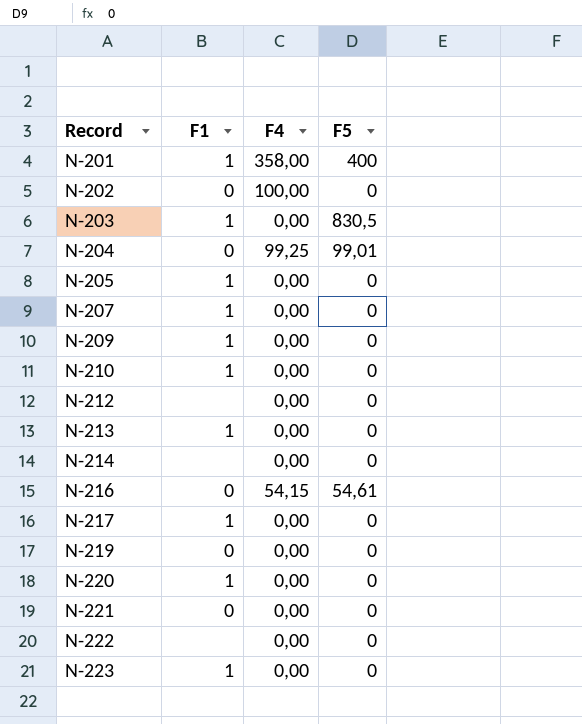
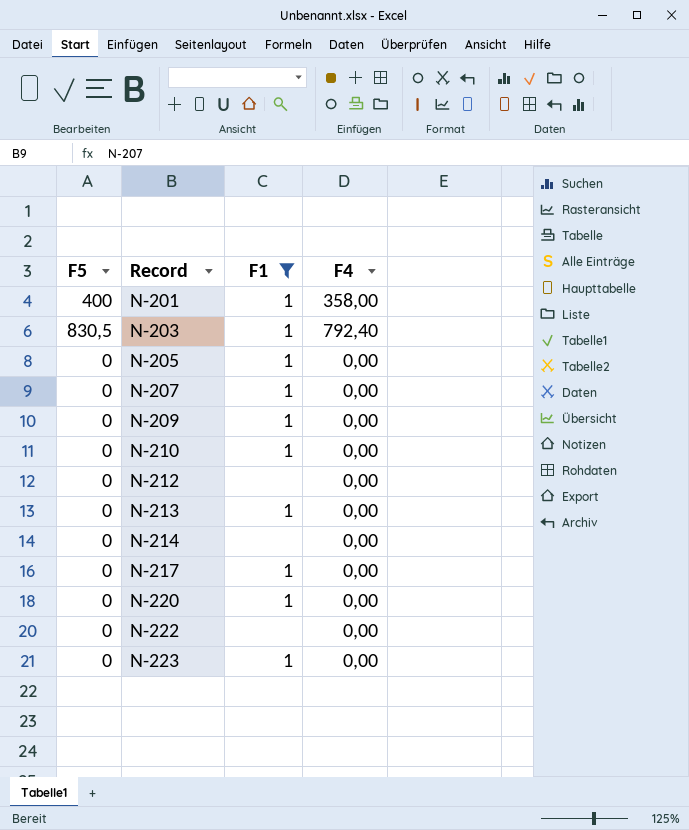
filter: none -> F1 != 0
column F5 | position: 4 -> 1
N-203 | F4: 0,00 -> 792,40

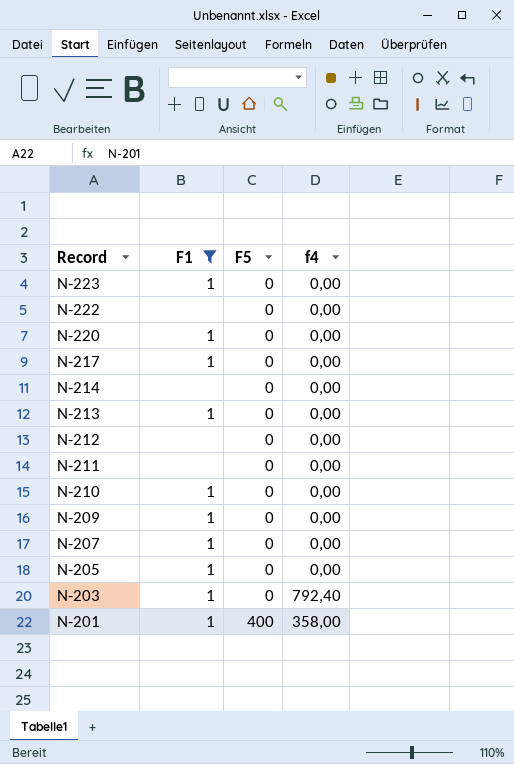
row order: Record ascending -> Record descending
column F5 | position: 1 -> 3
column name: F4 -> f4
row N-211: none -> none | 0 | 0,00
N-203 | F5: 830,5 -> 0

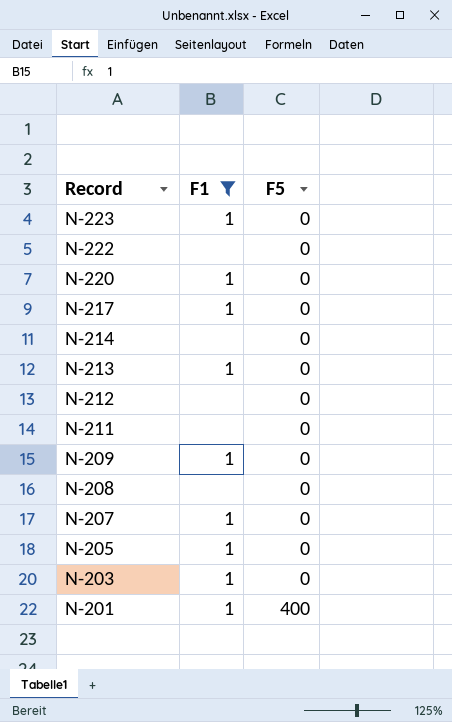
column f4 | position: 4 -> none
row N-210: 1 | 0 | 0,00 -> none
row N-208: none -> none | 0

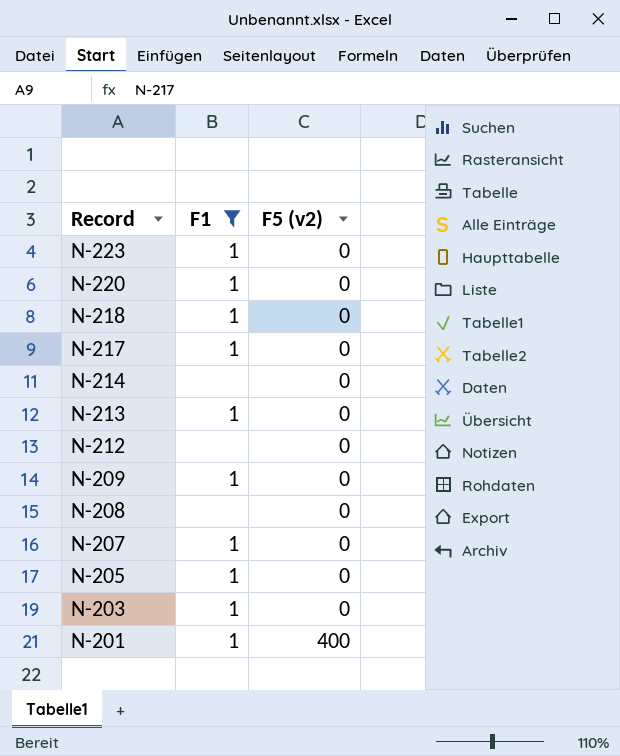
column name: F5 -> F5 (v2)
row N-222: none | 0 -> none
row N-211: none | 0 -> none
row N-218: none -> 1 | 0

